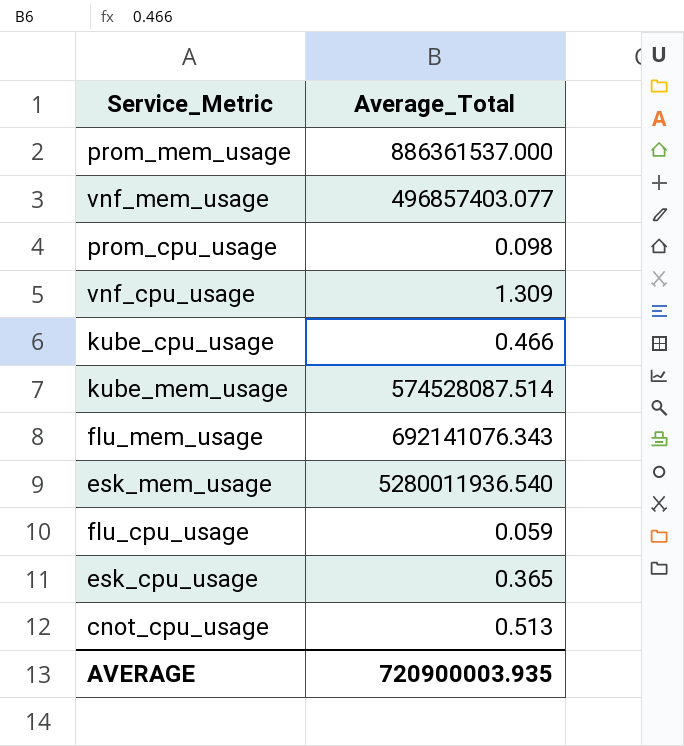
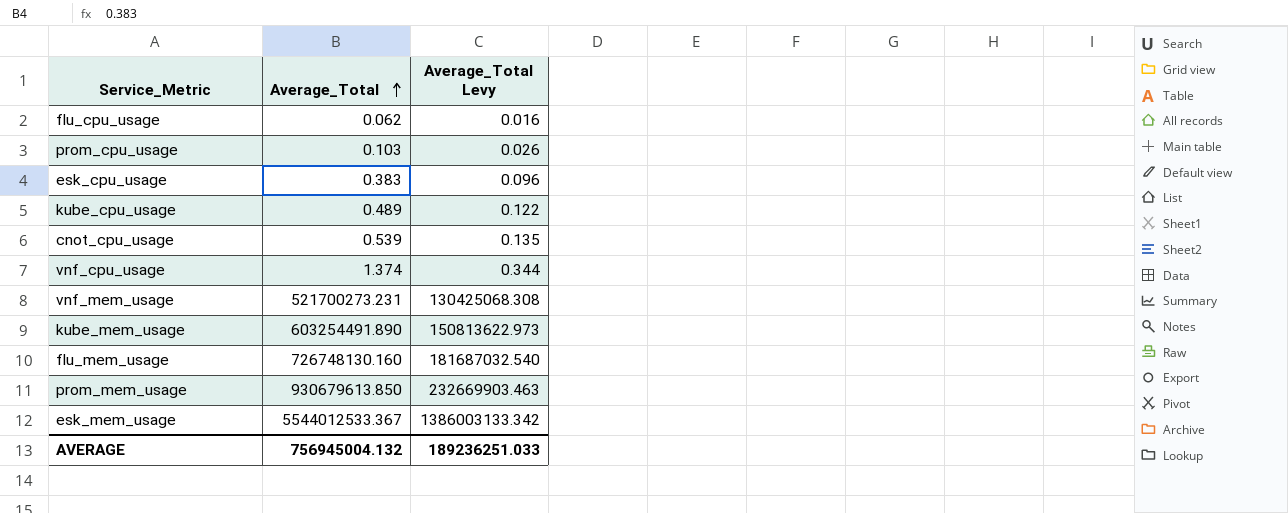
row order: none -> Average_Total ascending
column Average_Total Levy | formula: none -> [Average_Total] * 0.25
flu_cpu_usage | Average_Total: 0.059 -> 0.062
prom_cpu_usage | Average_Total: 0.098 -> 0.103
esk_cpu_usage | Average_Total: 0.365 -> 0.383
kube_cpu_usage | Average_Total: 0.466 -> 0.489
cnot_cpu_usage | Average_Total: 0.513 -> 0.539
vnf_cpu_usage | Average_Total: 1.309 -> 1.374
vnf_mem_usage | Average_Total: 496857403.077 -> 521700273.231
kube_mem_usage | Average_Total: 574528087.514 -> 603254491.890
flu_mem_usage | Average_Total: 692141076.343 -> 726748130.160
prom_mem_usage | Average_Total: 886361537.000 -> 930679613.850
esk_mem_usage | Average_Total: 5280011936.540 -> 5544012533.367
AVERAGE | Average_Total: 720900003.935 -> 756945004.132

